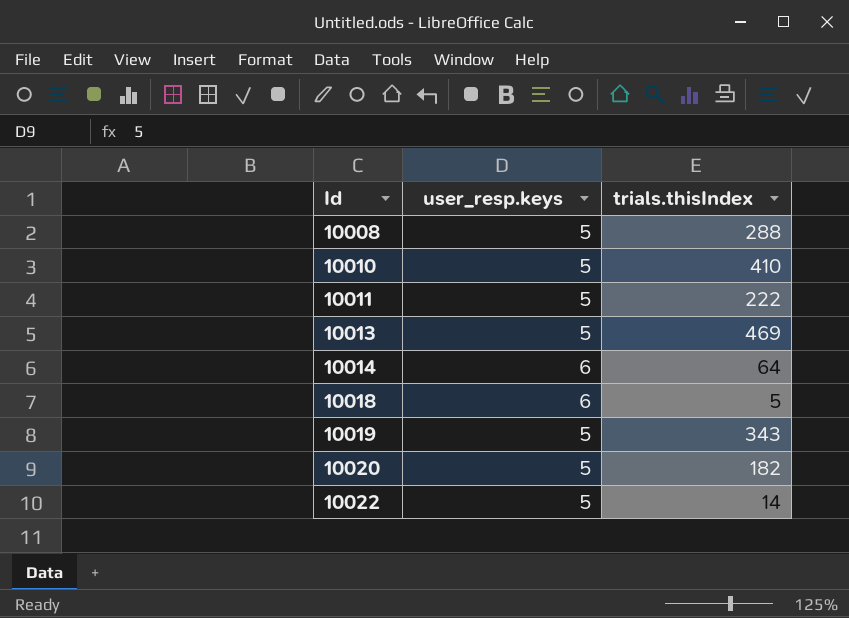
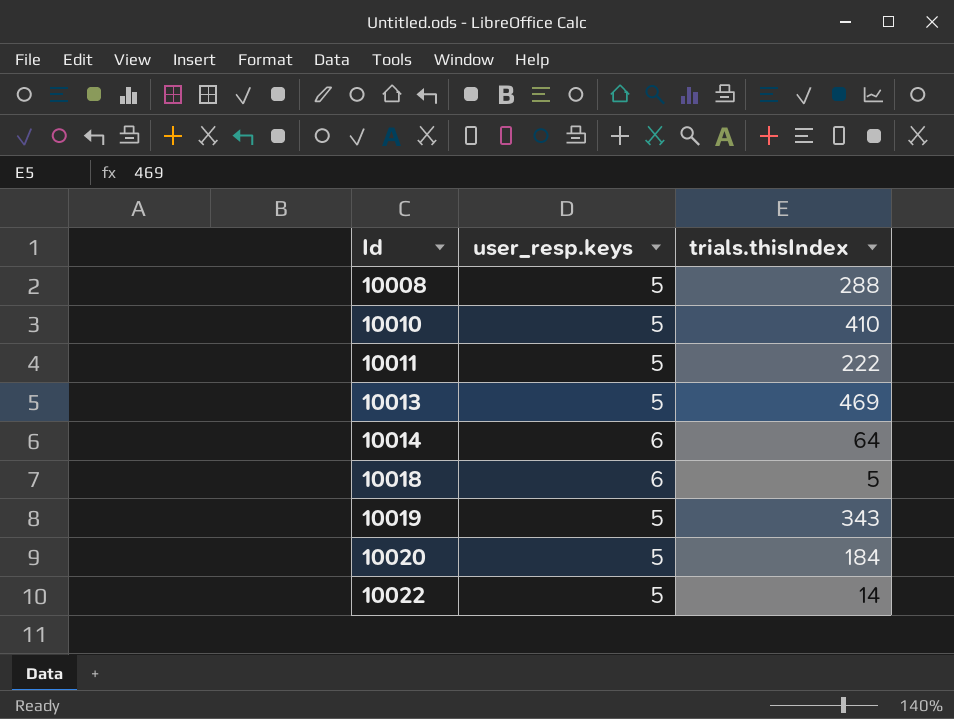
10020 | trials.thisIndex: 182 -> 184

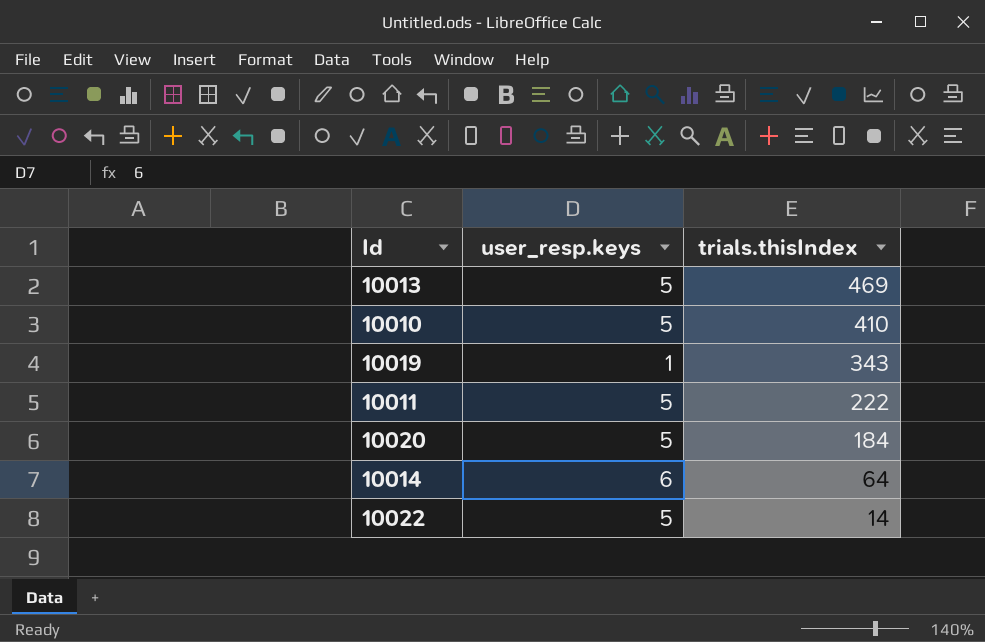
row order: Id ascending -> trials.thisIndex descending
row 10008: 5 | 288 -> none
row 10018: 6 | 5 -> none
10019 | user_resp.keys: 5 -> 1

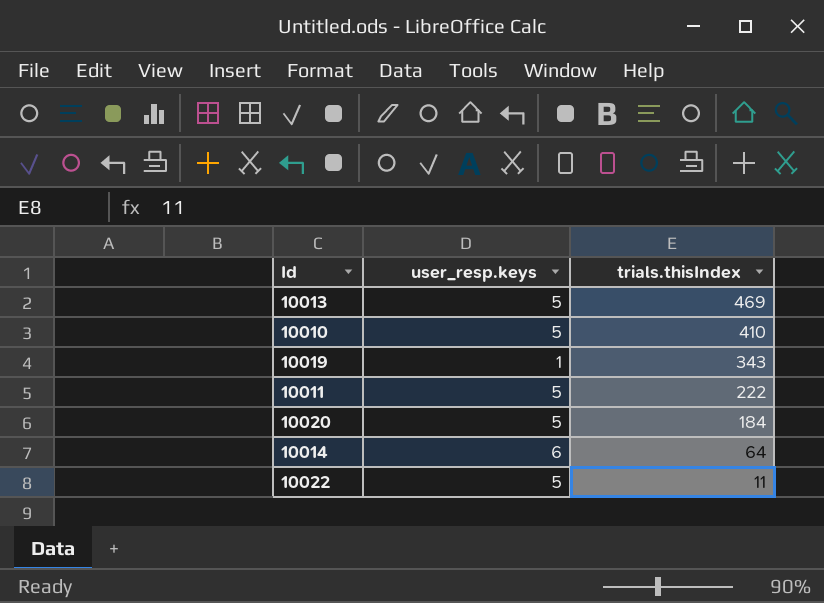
10022 | trials.thisIndex: 14 -> 11

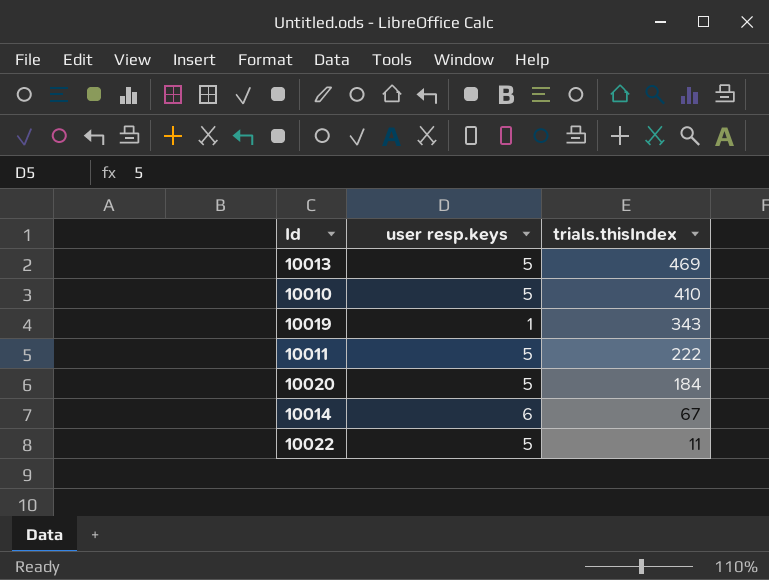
column name: user_resp.keys -> user resp.keys
10014 | trials.thisIndex: 64 -> 67

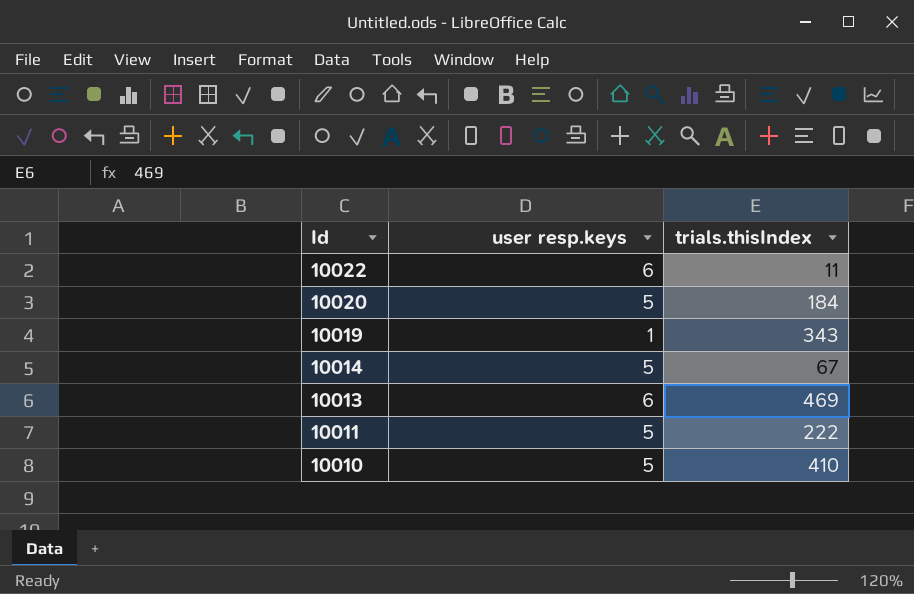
row order: trials.thisIndex descending -> Id descending
10022 | user resp.keys: 5 -> 6
10014 | user resp.keys: 6 -> 5
10013 | user resp.keys: 5 -> 6

